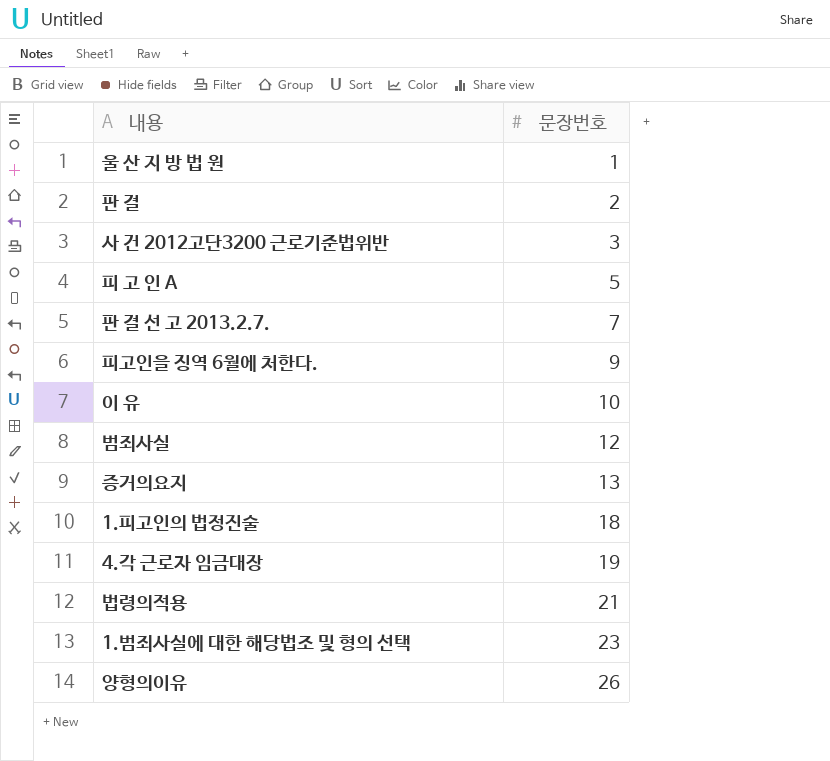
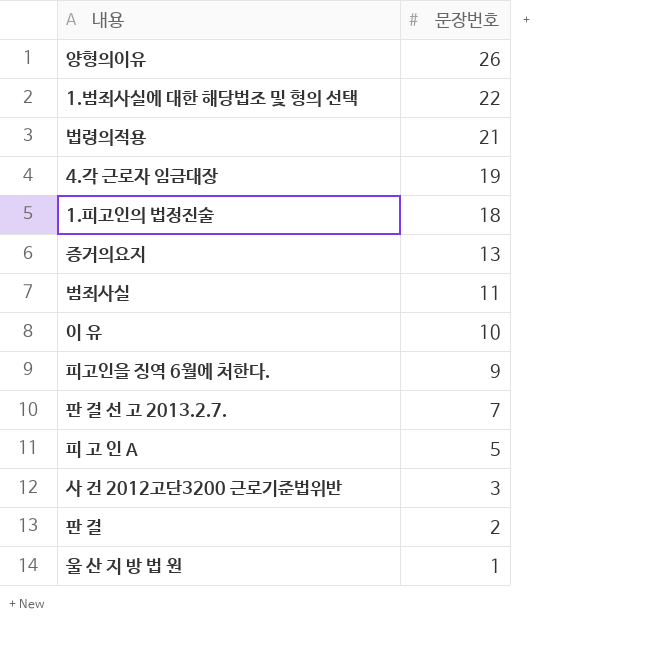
row order: 문장번호 ascending -> 문장번호 descending
1.범죄사실에 대한 해당법조 및 형의 선택 | 문장번호: 23 -> 22
범죄사실 | 문장번호: 12 -> 11

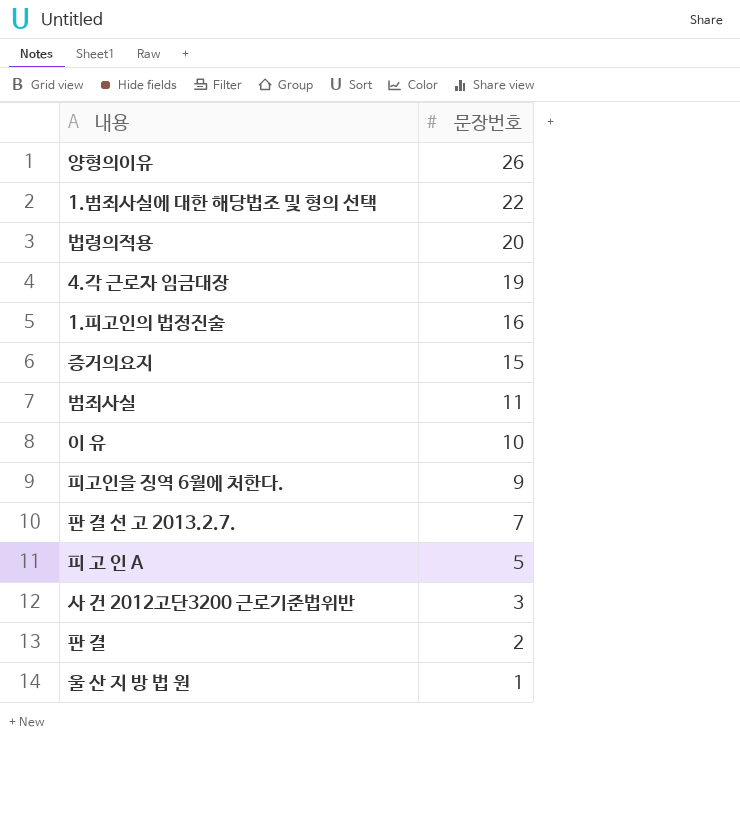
법령의적용 | 문장번호: 21 -> 20
1.피고인의 법정진술 | 문장번호: 18 -> 16
증거의요지 | 문장번호: 13 -> 15

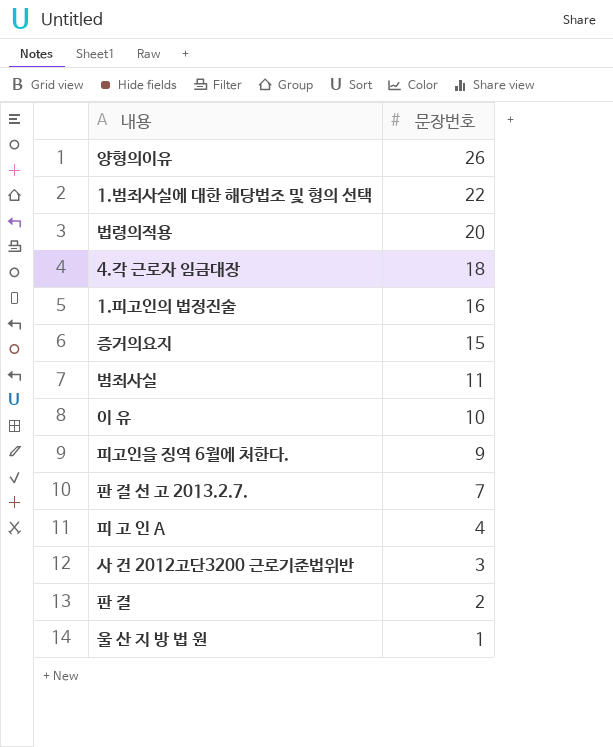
4.각 근로자 임금대장 | 문장번호: 19 -> 18
피 고 인 A | 문장번호: 5 -> 4

